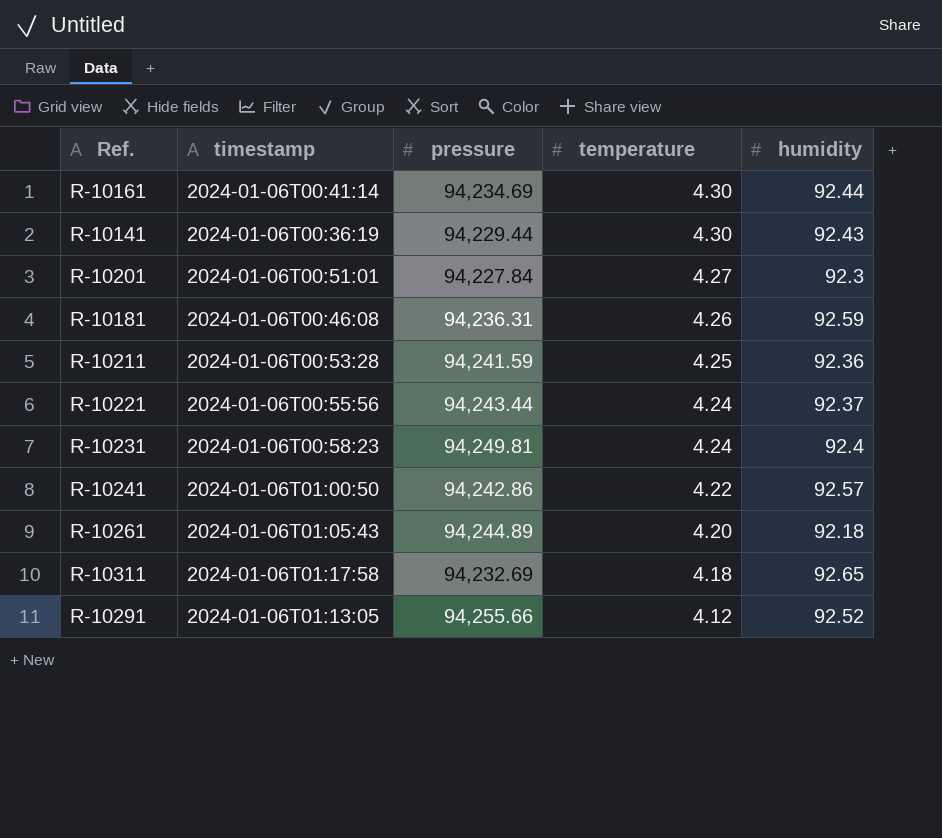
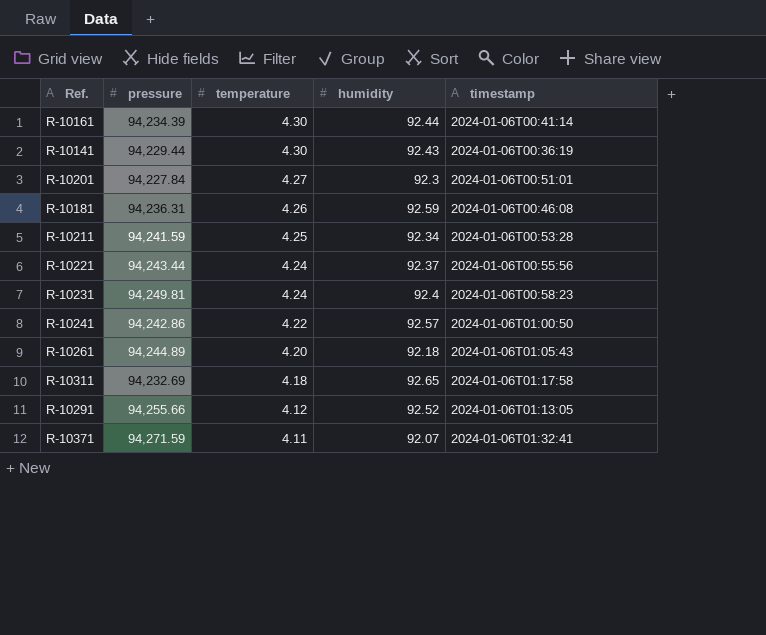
column timestamp | position: 2 -> 5
R-10161 | pressure: 94,234.69 -> 94,234.39
R-10211 | humidity: 92.36 -> 92.34
row R-10371: none -> 94,271.59 | 4.11 | 92.07 | 2024-01-06T01:32:41

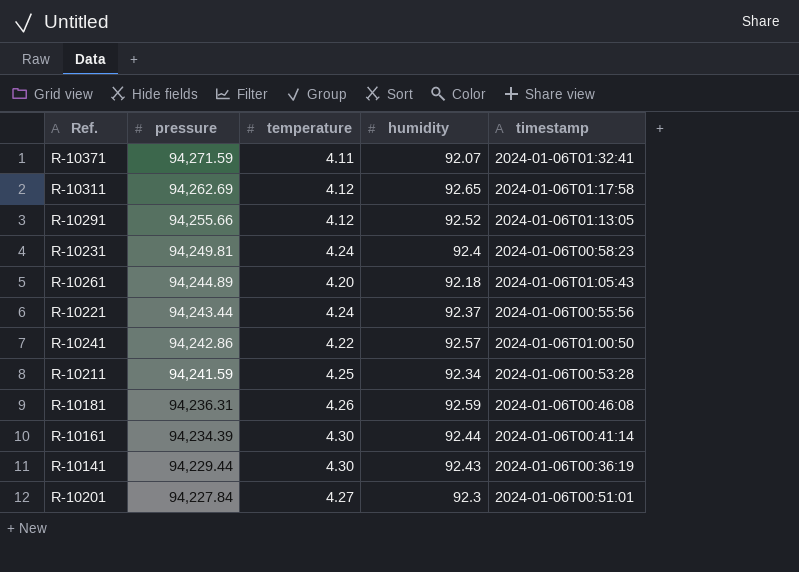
row order: temperature descending -> pressure descending
R-10311 | pressure: 94,232.69 -> 94,262.69
R-10311 | temperature: 4.18 -> 4.12

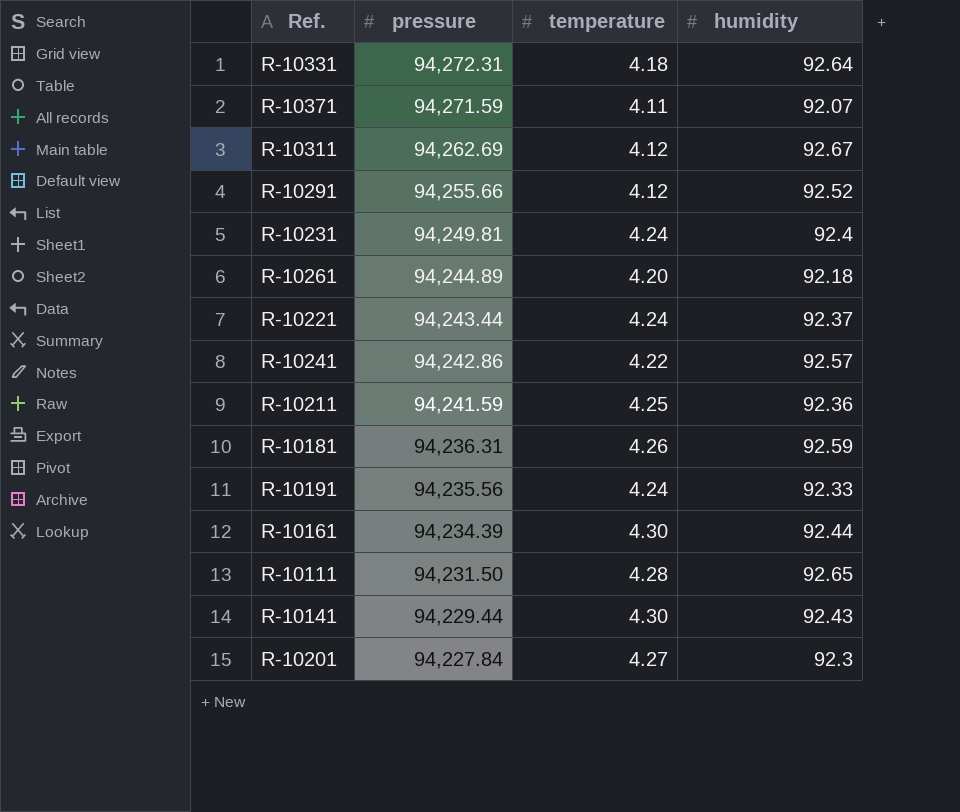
column timestamp | position: 5 -> none
row R-10331: none -> 94,272.31 | 4.18 | 92.64
R-10311 | humidity: 92.65 -> 92.67
R-10211 | humidity: 92.34 -> 92.36
row R-10191: none -> 94,235.56 | 4.24 | 92.33
row R-10111: none -> 94,231.50 | 4.28 | 92.65

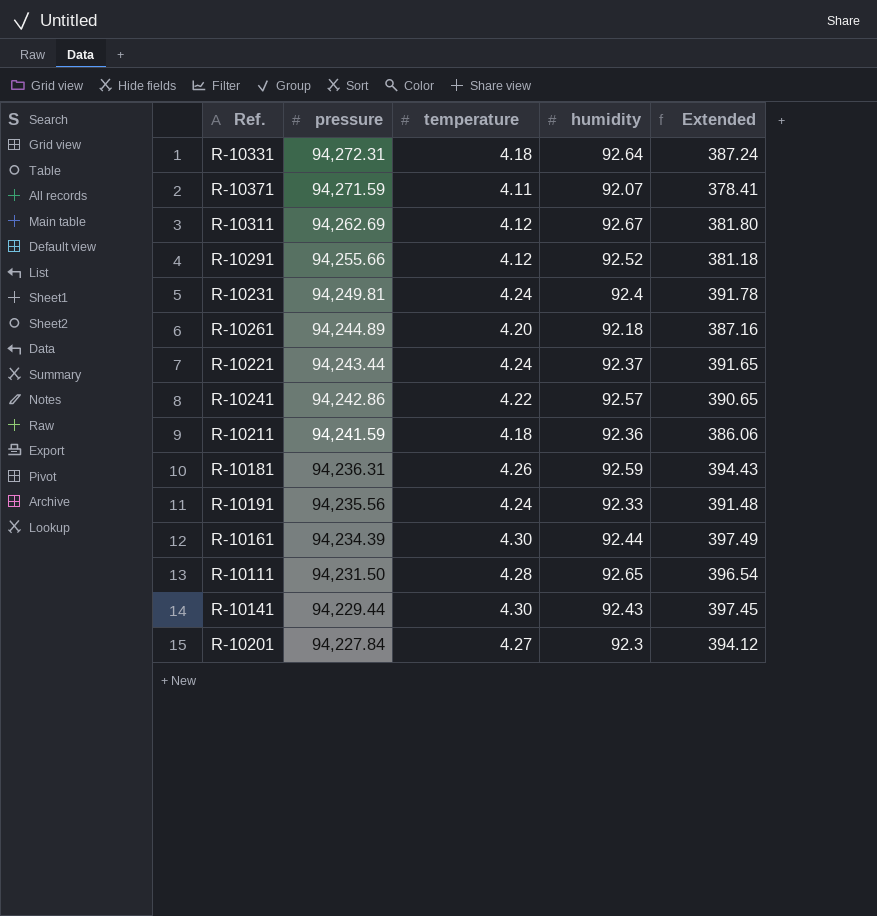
column Extended | formula: none -> [temperature] * [humidity]
R-10211 | temperature: 4.25 -> 4.18

